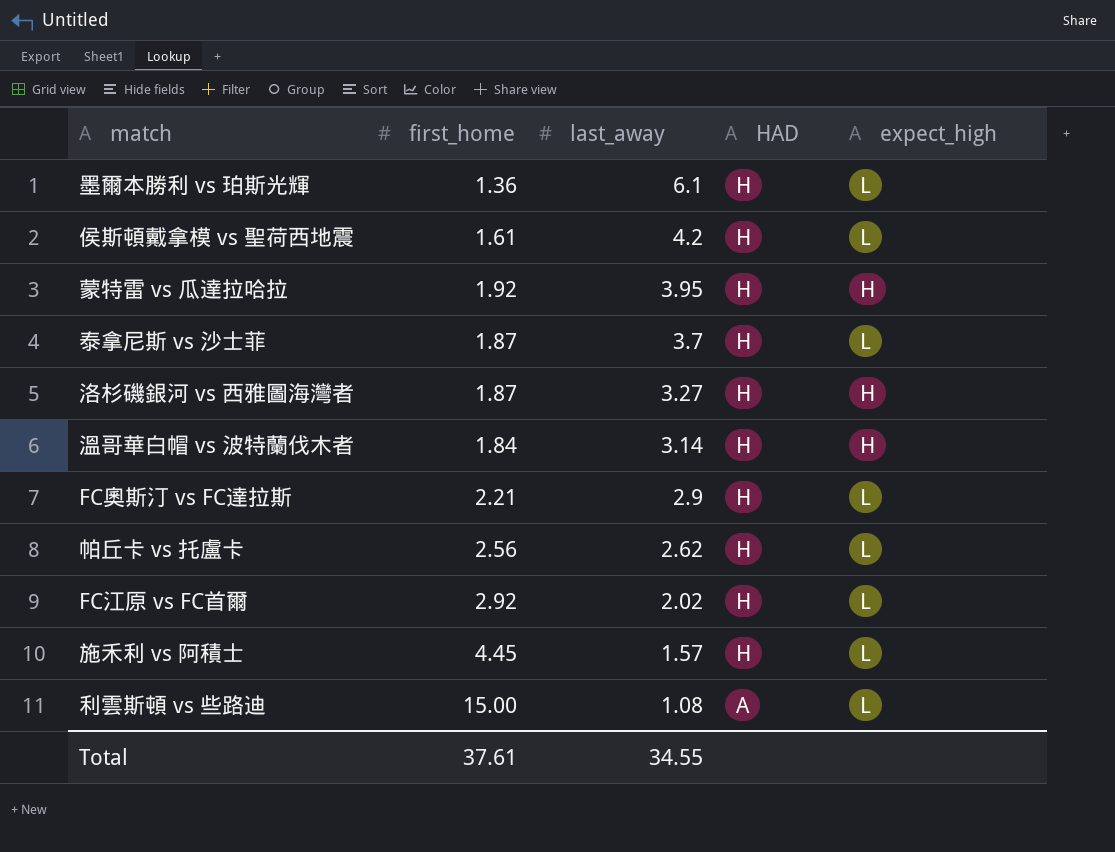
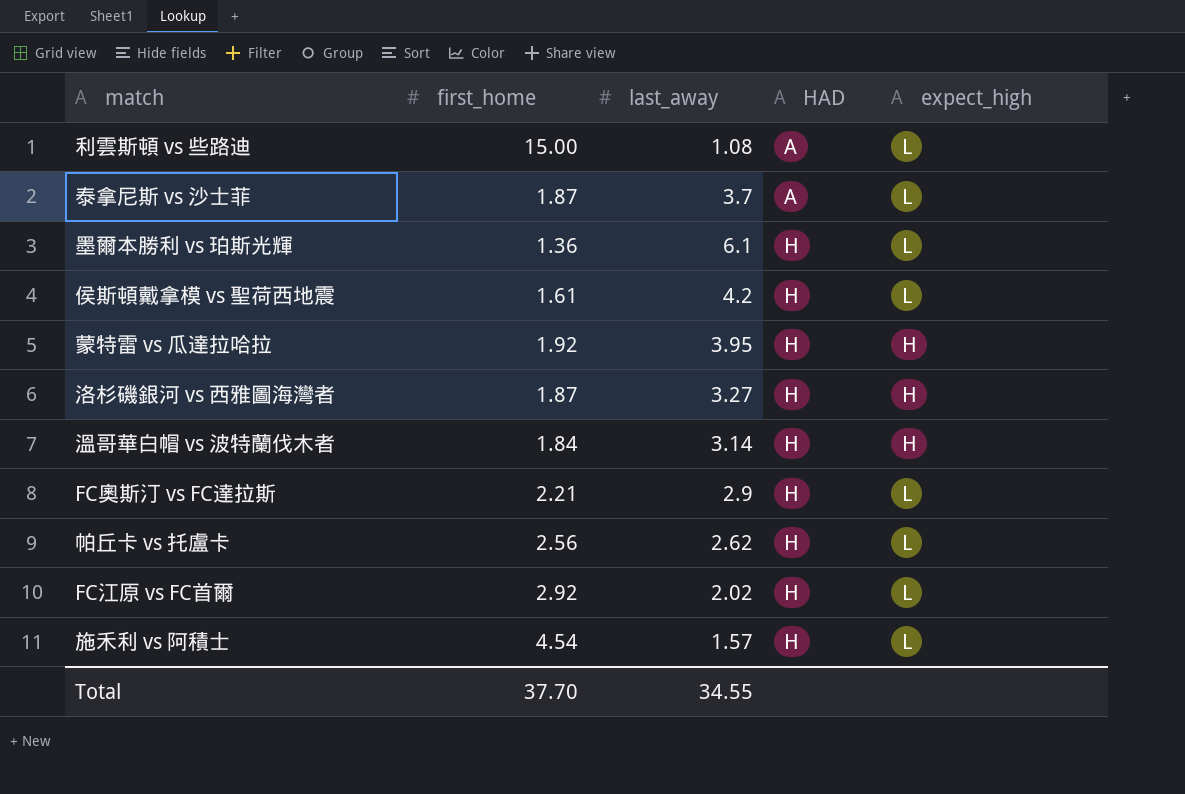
row order: last_away descending -> HAD ascending
泰拿尼斯 vs 沙士菲 | HAD: H -> A
施禾利 vs 阿積士 | first_home: 4.45 -> 4.54
Total | first_home: 37.61 -> 37.70

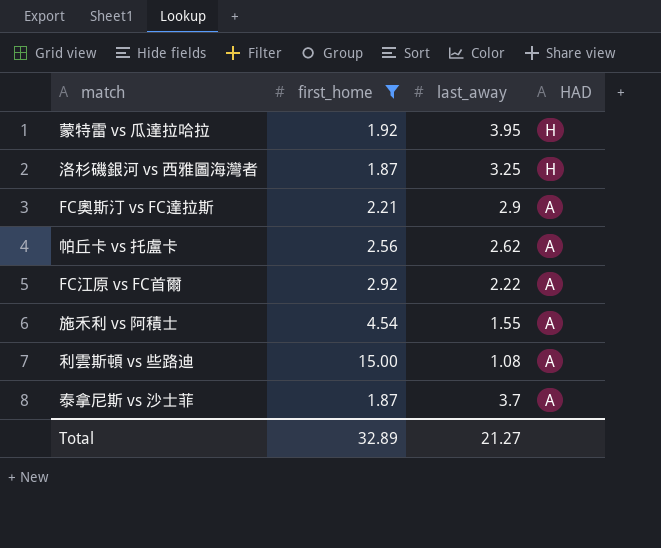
filter: none -> first_home >= 1.87
row order: HAD ascending -> HAD descending
column expect_high | position: 5 -> none
洛杉磯銀河 vs 西雅圖海灣者 | last_away: 3.27 -> 3.25
FC奧斯汀 vs FC達拉斯 | HAD: H -> A
帕丘卡 vs 托盧卡 | HAD: H -> A
FC江原 vs FC首爾 | last_away: 2.02 -> 2.22
FC江原 vs FC首爾 | HAD: H -> A
施禾利 vs 阿積士 | last_away: 1.57 -> 1.55
施禾利 vs 阿積士 | HAD: H -> A
Total | first_home: 37.70 -> 32.89
Total | last_away: 34.55 -> 21.27

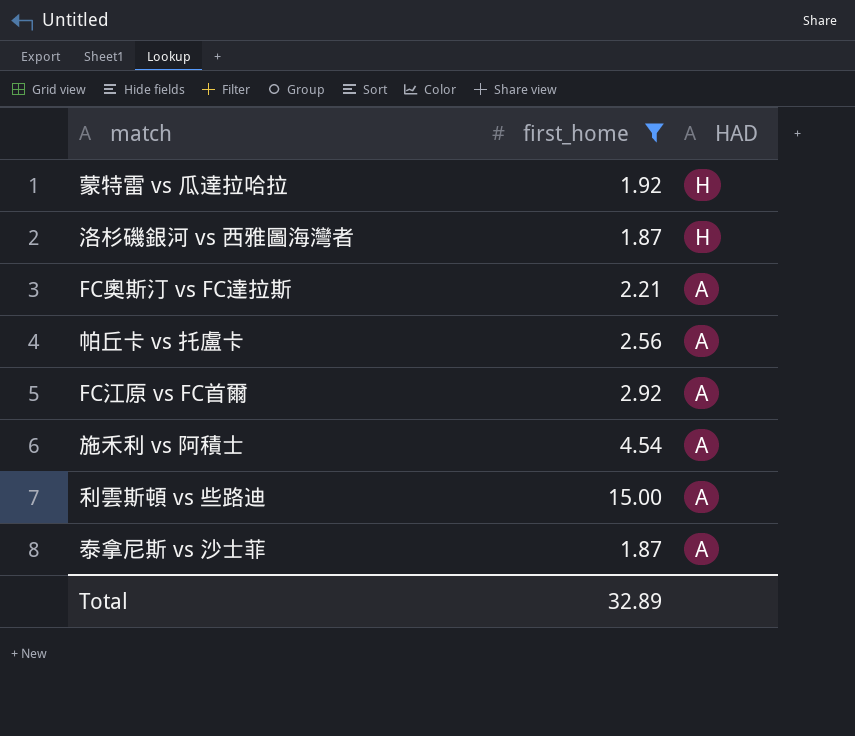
column last_away | position: 3 -> none

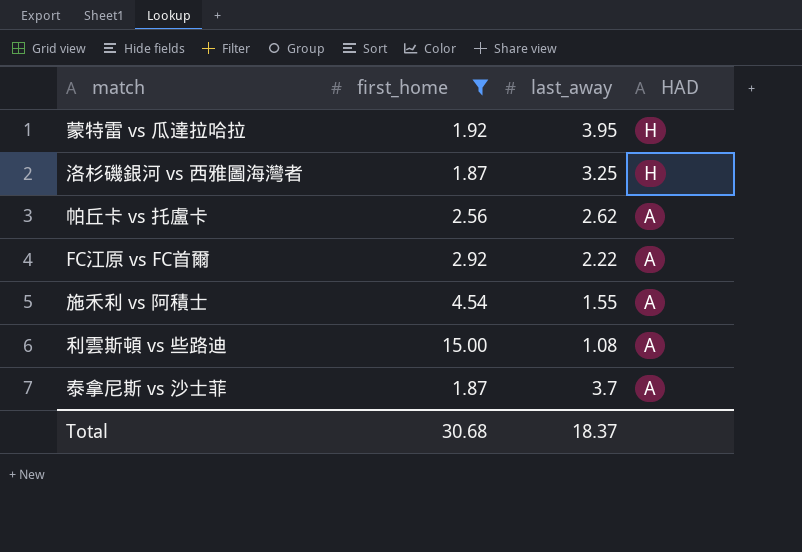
column last_away | position: none -> 3
row FC奧斯汀 vs FC達拉斯: 2.21 | A -> none
Total | first_home: 32.89 -> 30.68

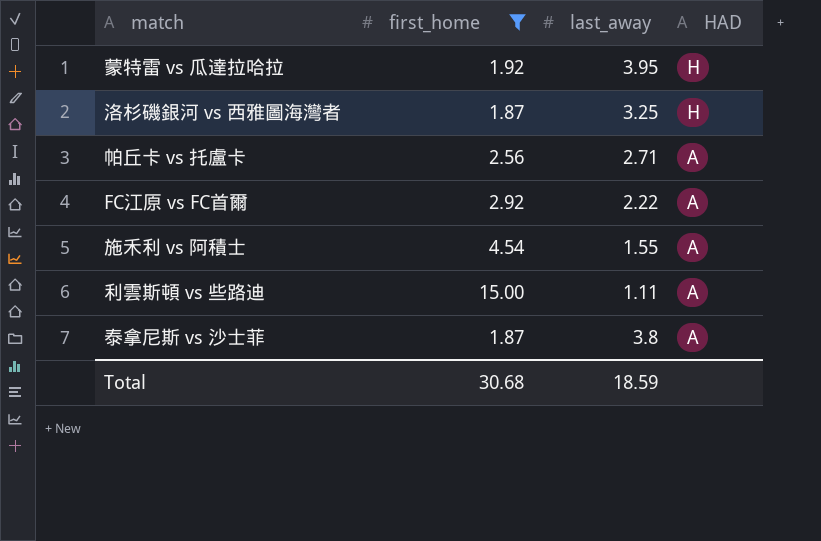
帕丘卡 vs 托盧卡 | last_away: 2.62 -> 2.71
利雲斯頓 vs 些路迪 | last_away: 1.08 -> 1.11
泰拿尼斯 vs 沙士菲 | last_away: 3.7 -> 3.8
Total | last_away: 18.37 -> 18.59

